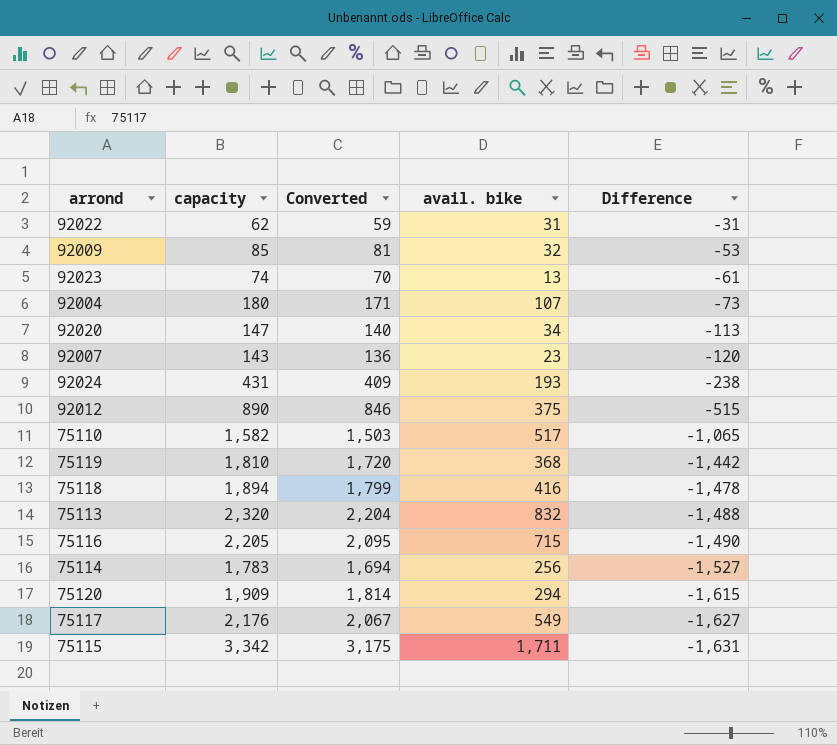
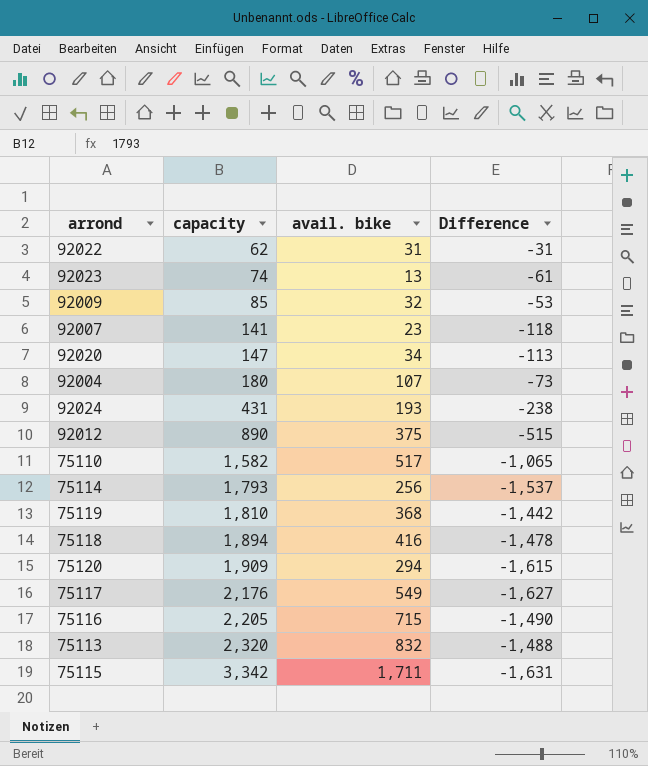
row order: Difference descending -> capacity ascending
column Converted | formula: [capacity] * 0.95 -> none
92007 | capacity: 143 -> 141
92007 | Difference: -120 -> -118
75114 | capacity: 1,783 -> 1,793
75114 | Difference: -1,527 -> -1,537

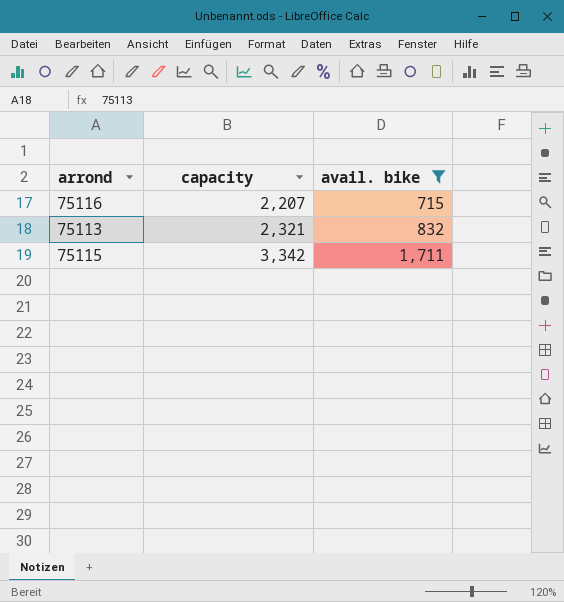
filter: none -> avail. bike >= 715
column Difference | formula: [avail. bike] - [capacity] -> none
75116 | capacity: 2,205 -> 2,207
75113 | capacity: 2,320 -> 2,321

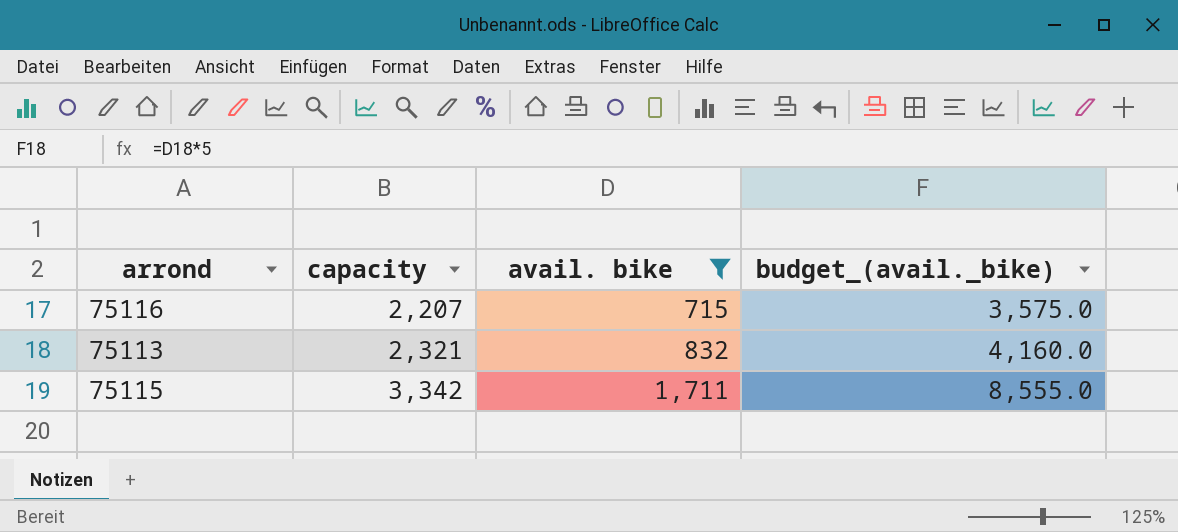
column budget_(avail._bike) | formula: none -> [avail. bike] * 5

